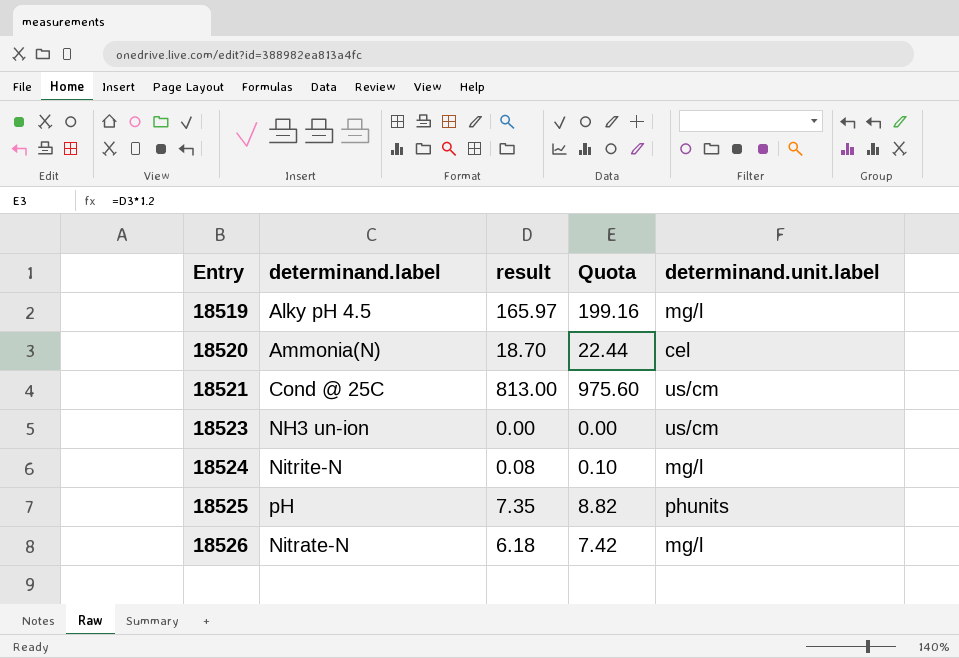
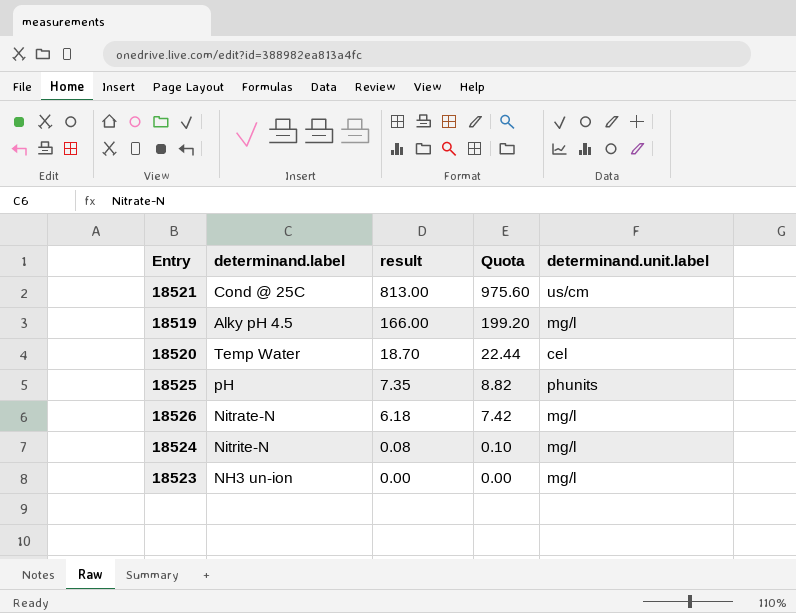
row order: Entry ascending -> result descending
18519 | result: 165.97 -> 166.00
18519 | Quota: 199.16 -> 199.20
18520 | determinand.label: Ammonia(N) -> Temp Water
18523 | determinand.unit.label: us/cm -> mg/l

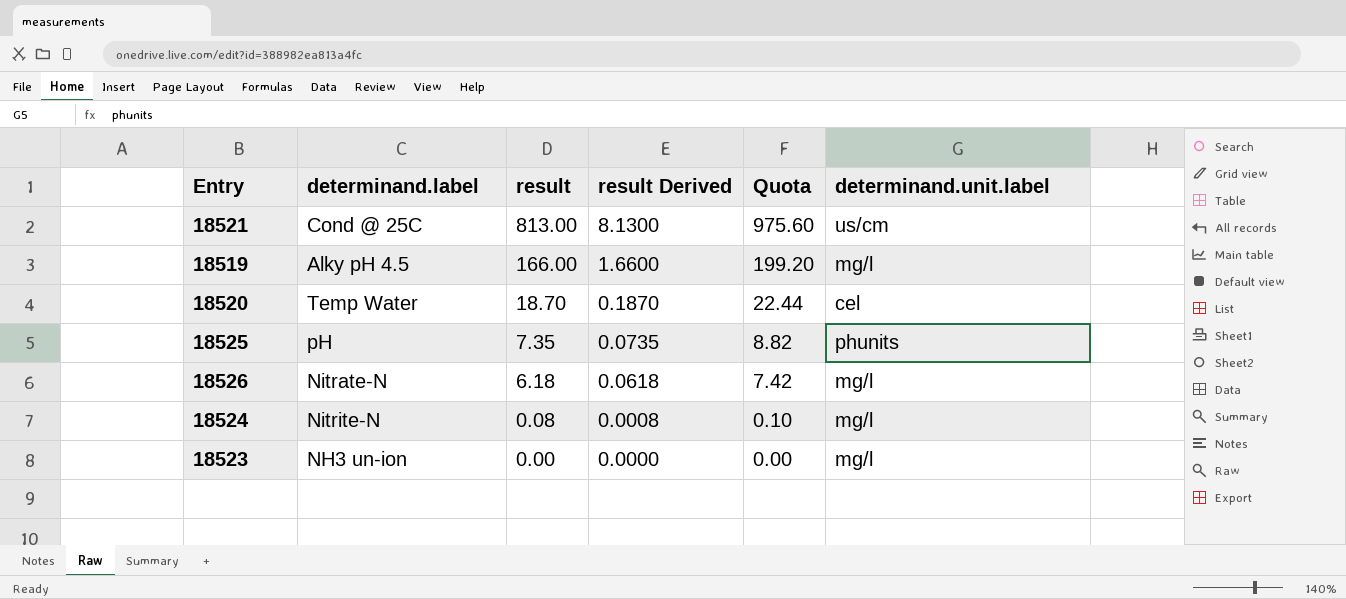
column result Derived | formula: none -> [result] * 0.01

